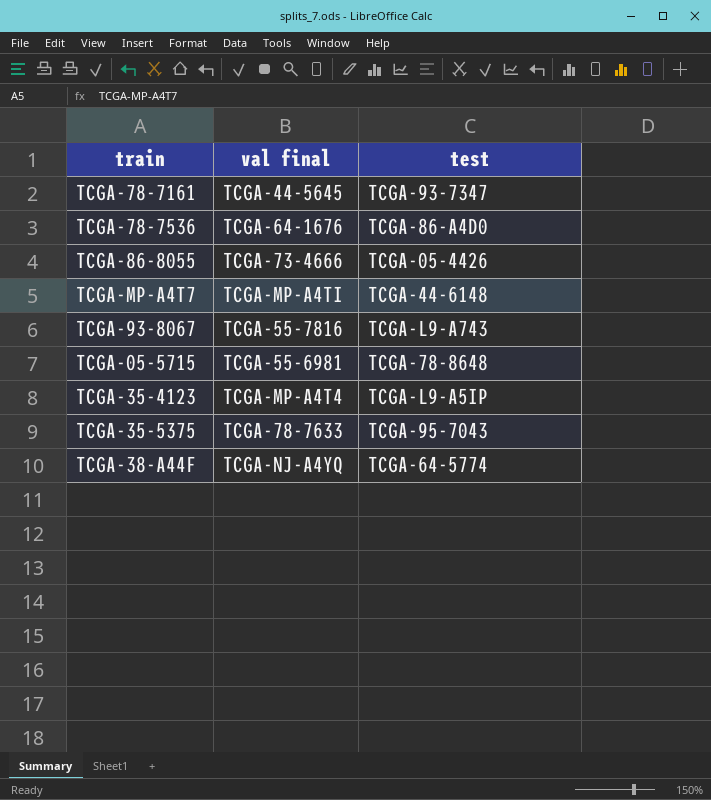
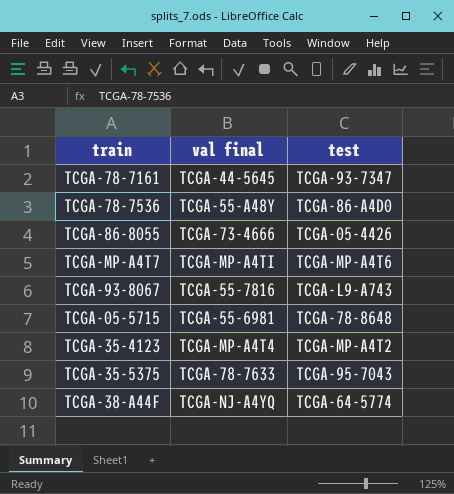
TCGA-78-7536 | val final: TCGA-64-1676 -> TCGA-55-A48Y
TCGA-MP-A4T7 | test: TCGA-44-6148 -> TCGA-MP-A4T6
TCGA-35-4123 | test: TCGA-L9-A5IP -> TCGA-MP-A4T2

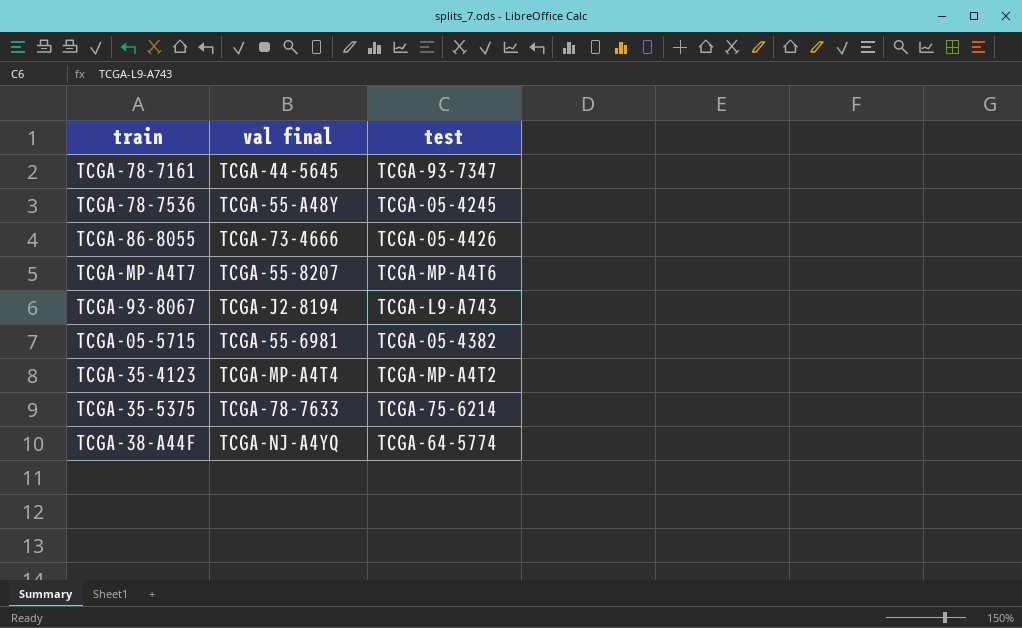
TCGA-78-7536 | test: TCGA-86-A4D0 -> TCGA-05-4245
TCGA-MP-A4T7 | val final: TCGA-MP-A4TI -> TCGA-55-8207
TCGA-93-8067 | val final: TCGA-55-7816 -> TCGA-J2-8194
TCGA-05-5715 | test: TCGA-78-8648 -> TCGA-05-4382
TCGA-35-5375 | test: TCGA-95-7043 -> TCGA-75-6214

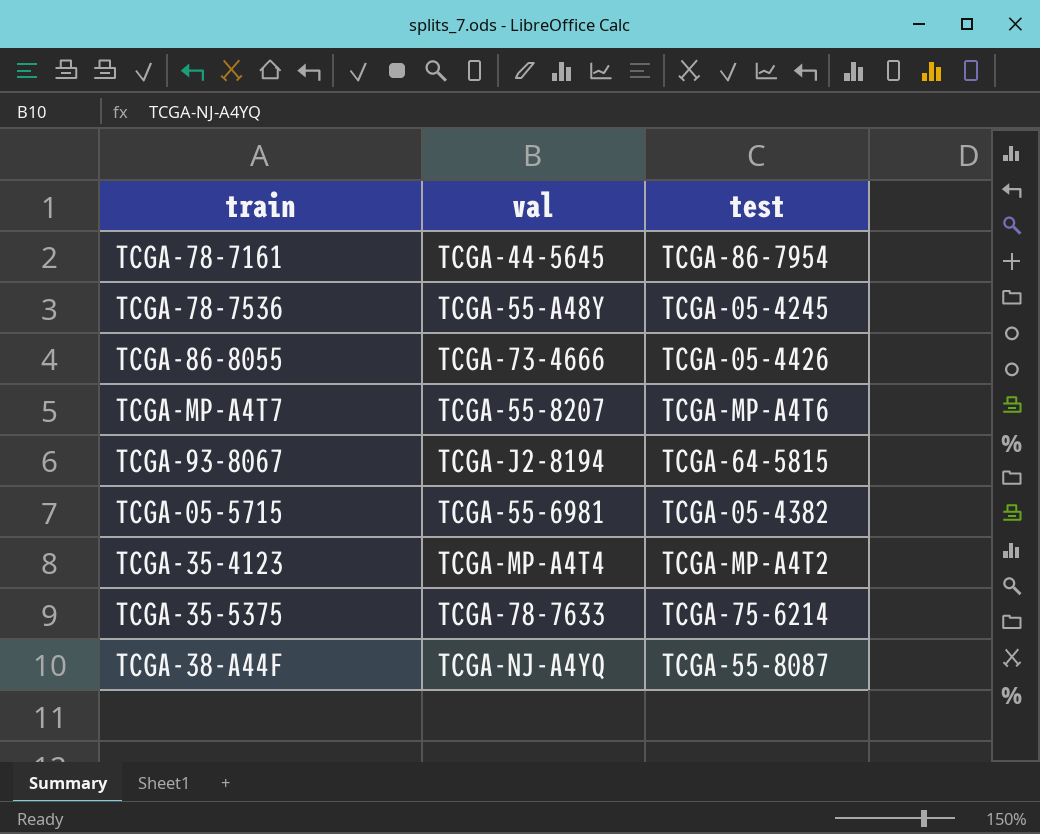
column name: val final -> val
TCGA-78-7161 | test: TCGA-93-7347 -> TCGA-86-7954
TCGA-93-8067 | test: TCGA-L9-A743 -> TCGA-64-5815
TCGA-38-A44F | test: TCGA-64-5774 -> TCGA-55-8087

